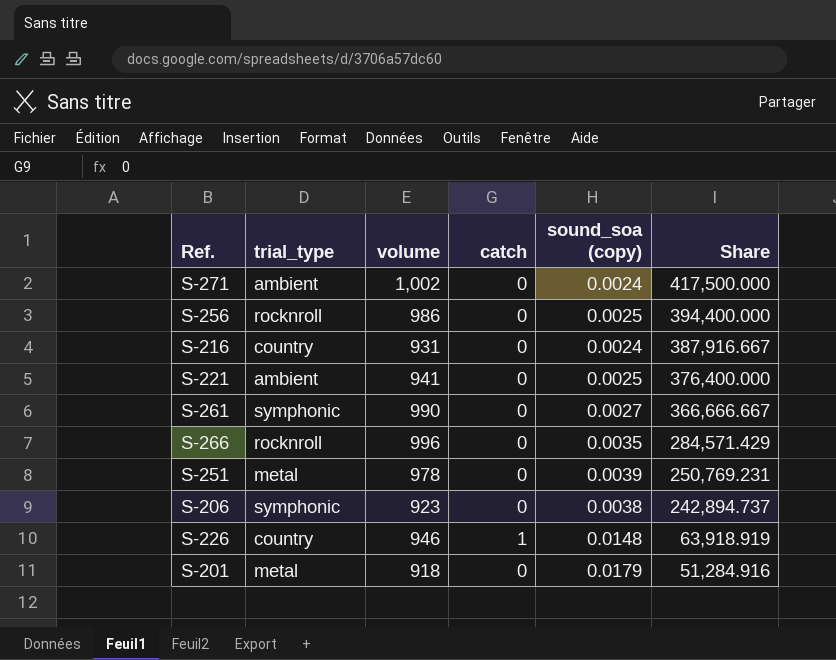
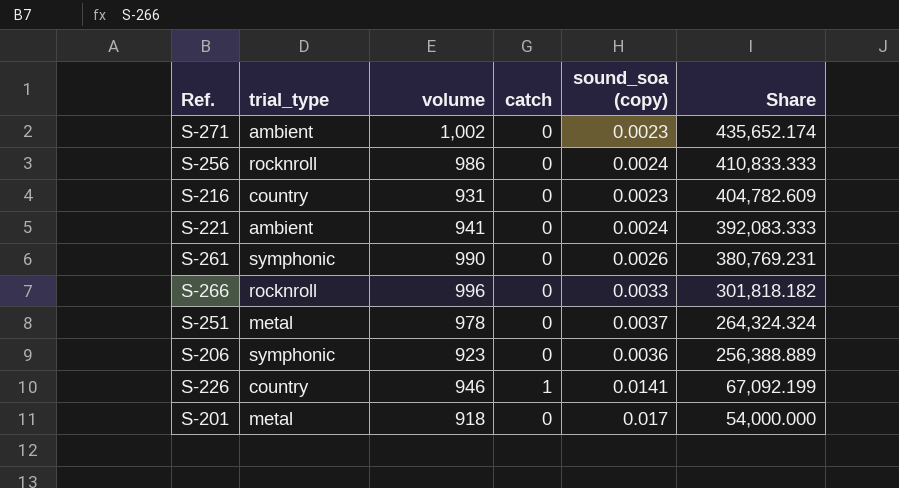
S-271 | sound_soa (copy): 0.0024 -> 0.0023
S-271 | Share: 417,500.000 -> 435,652.174
S-256 | sound_soa (copy): 0.0025 -> 0.0024
S-256 | Share: 394,400.000 -> 410,833.333
S-216 | sound_soa (copy): 0.0024 -> 0.0023
S-216 | Share: 387,916.667 -> 404,782.609
S-221 | sound_soa (copy): 0.0025 -> 0.0024
S-221 | Share: 376,400.000 -> 392,083.333
S-261 | sound_soa (copy): 0.0027 -> 0.0026
S-261 | Share: 366,666.667 -> 380,769.231
S-266 | sound_soa (copy): 0.0035 -> 0.0033
S-266 | Share: 284,571.429 -> 301,818.182
S-251 | sound_soa (copy): 0.0039 -> 0.0037
S-251 | Share: 250,769.231 -> 264,324.324
S-206 | sound_soa (copy): 0.0038 -> 0.0036
S-206 | Share: 242,894.737 -> 256,388.889
S-226 | sound_soa (copy): 0.0148 -> 0.0141
S-226 | Share: 63,918.919 -> 67,092.199
S-201 | sound_soa (copy): 0.0179 -> 0.017
S-201 | Share: 51,284.916 -> 54,000.000

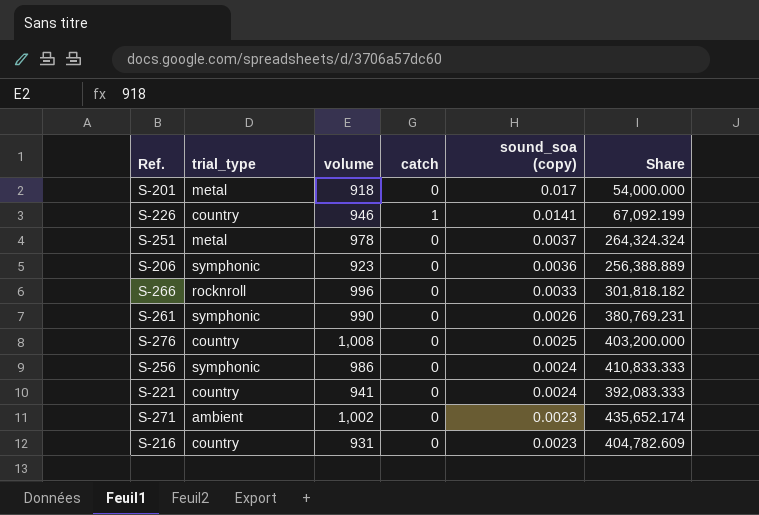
row order: Share descending -> sound_soa (copy) descending
row S-276: none -> country | 1,008 | 0 | 0.0025 | 403,200.000
S-256 | trial_type: rocknroll -> symphonic
S-221 | trial_type: ambient -> country

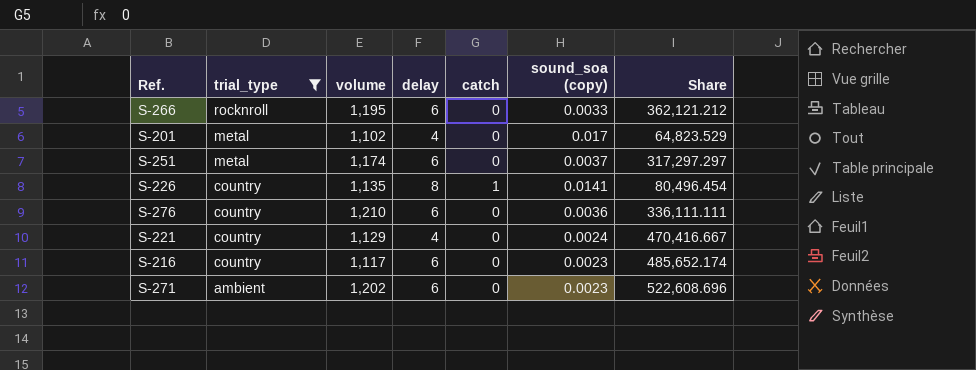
filter: none -> trial_type != symphonic
row order: sound_soa (copy) descending -> trial_type descending
column delay | position: none -> 4
S-266 | volume: 996 -> 1,195
S-266 | Share: 301,818.182 -> 362,121.212
S-201 | volume: 918 -> 1,102
S-201 | Share: 54,000.000 -> 64,823.529
S-251 | volume: 978 -> 1,174
S-251 | Share: 264,324.324 -> 317,297.297
S-226 | volume: 946 -> 1,135
S-226 | Share: 67,092.199 -> 80,496.454
S-276 | volume: 1,008 -> 1,210
S-276 | sound_soa (copy): 0.0025 -> 0.0036
S-276 | Share: 403,200.000 -> 336,111.111
S-221 | volume: 941 -> 1,129
S-221 | Share: 392,083.333 -> 470,416.667
S-216 | volume: 931 -> 1,117
S-216 | Share: 404,782.609 -> 485,652.174
S-271 | volume: 1,002 -> 1,202
S-271 | Share: 435,652.174 -> 522,608.696

